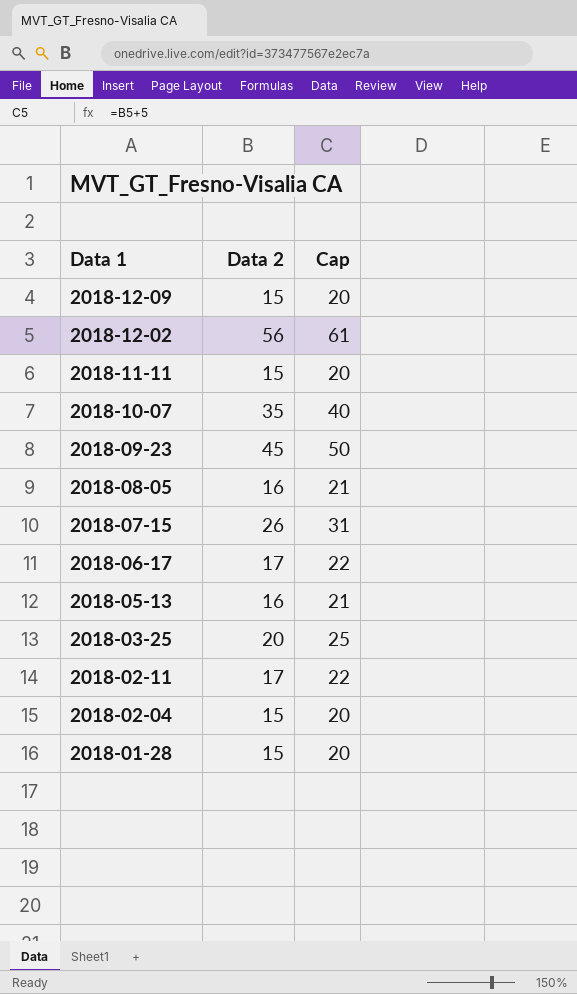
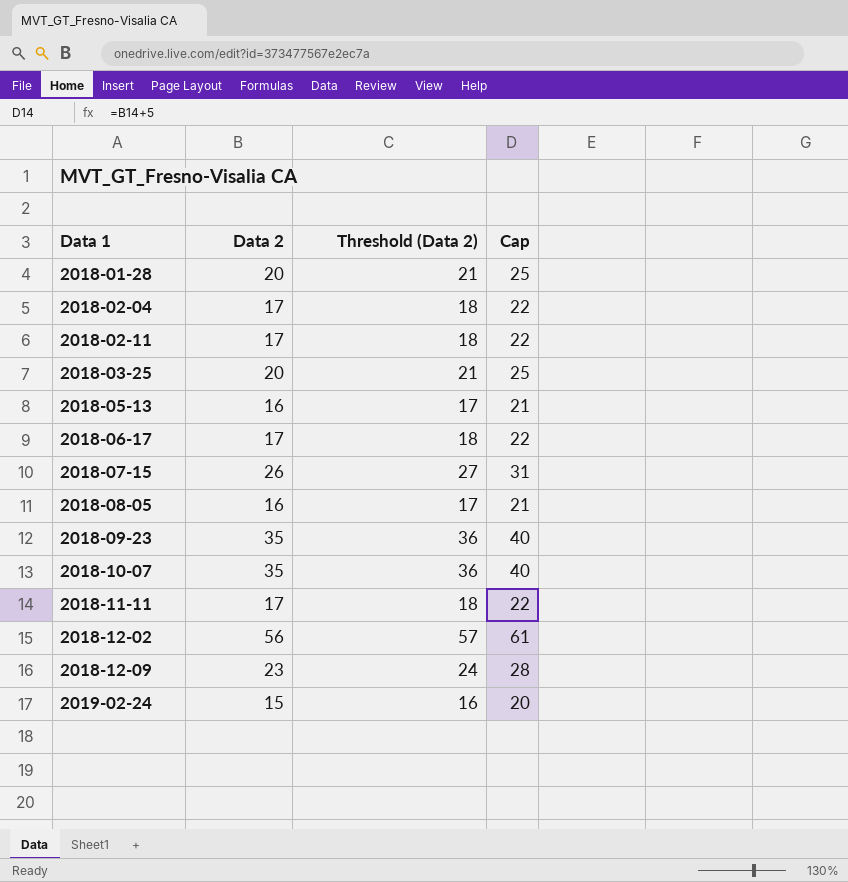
row order: Data 1 descending -> Data 1 ascending
column Threshold (Data 2) | formula: none -> [Data 2] + 1
2018-01-28 | Data 2: 15 -> 20
2018-01-28 | Cap: 20 -> 25
2018-02-04 | Data 2: 15 -> 17
2018-02-04 | Cap: 20 -> 22
2018-09-23 | Data 2: 45 -> 35
2018-09-23 | Cap: 50 -> 40
2018-11-11 | Data 2: 15 -> 17
2018-11-11 | Cap: 20 -> 22
2018-12-09 | Data 2: 15 -> 23
2018-12-09 | Cap: 20 -> 28
row 2019-02-24: none -> 15 | 16 | 20

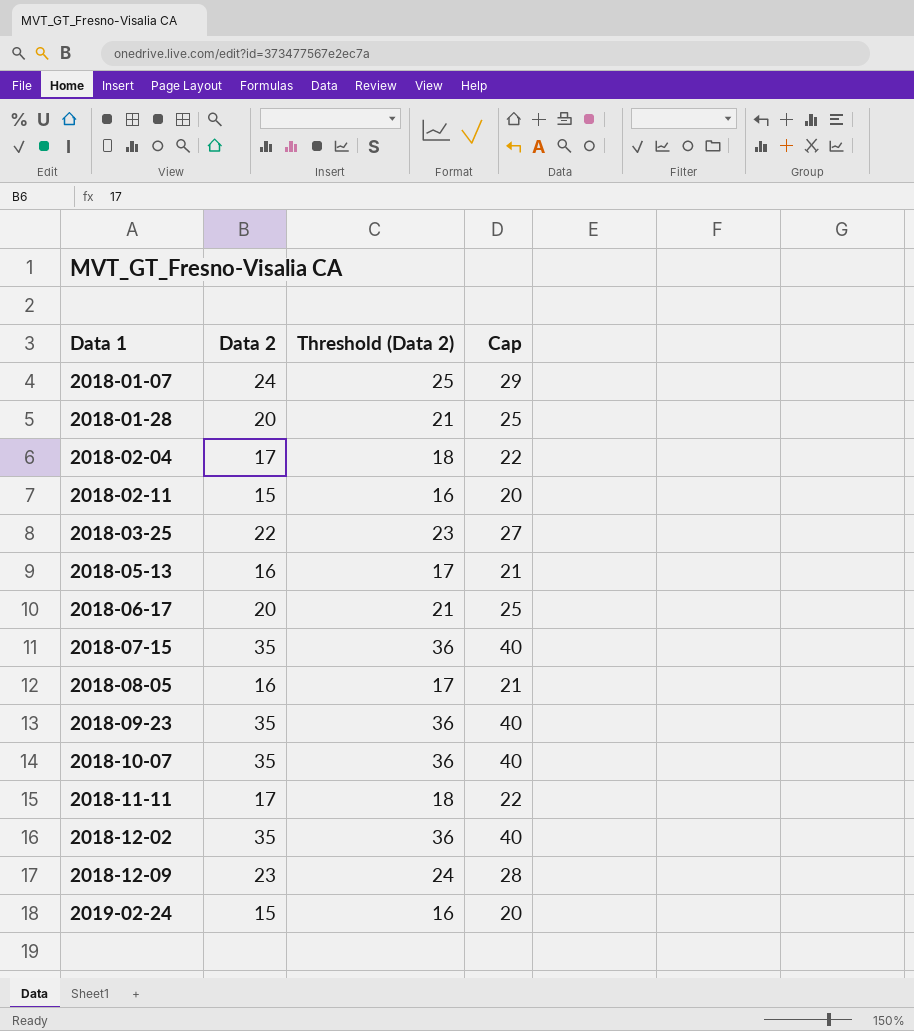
row 2018-01-07: none -> 24 | 25 | 29
2018-02-11 | Data 2: 17 -> 15
2018-02-11 | Threshold (Data 2): 18 -> 16
2018-02-11 | Cap: 22 -> 20
2018-03-25 | Data 2: 20 -> 22
2018-03-25 | Threshold (Data 2): 21 -> 23
2018-03-25 | Cap: 25 -> 27
2018-06-17 | Data 2: 17 -> 20
2018-06-17 | Threshold (Data 2): 18 -> 21
2018-06-17 | Cap: 22 -> 25
2018-07-15 | Data 2: 26 -> 35
2018-07-15 | Threshold (Data 2): 27 -> 36
2018-07-15 | Cap: 31 -> 40
2018-12-02 | Data 2: 56 -> 35
2018-12-02 | Threshold (Data 2): 57 -> 36
2018-12-02 | Cap: 61 -> 40

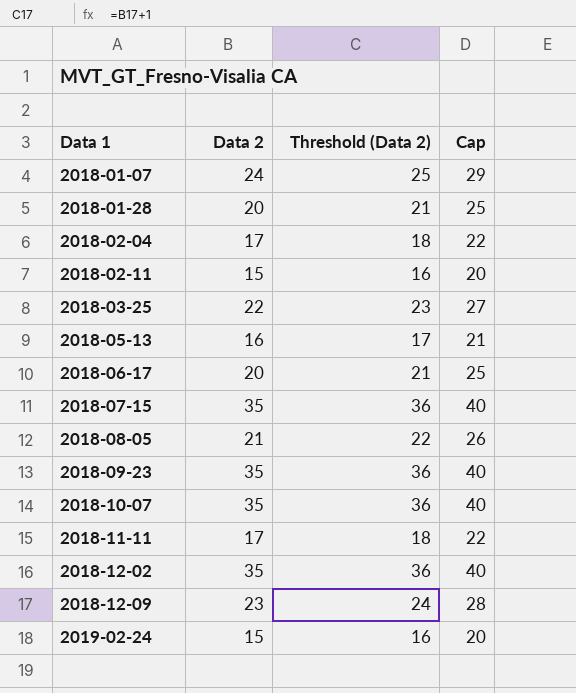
2018-08-05 | Data 2: 16 -> 21
2018-08-05 | Threshold (Data 2): 17 -> 22
2018-08-05 | Cap: 21 -> 26

